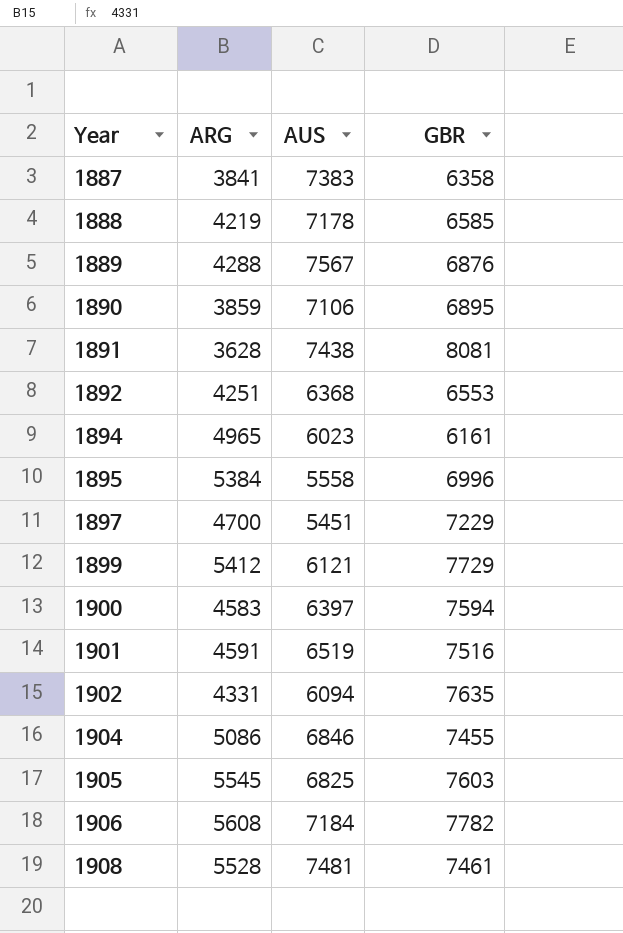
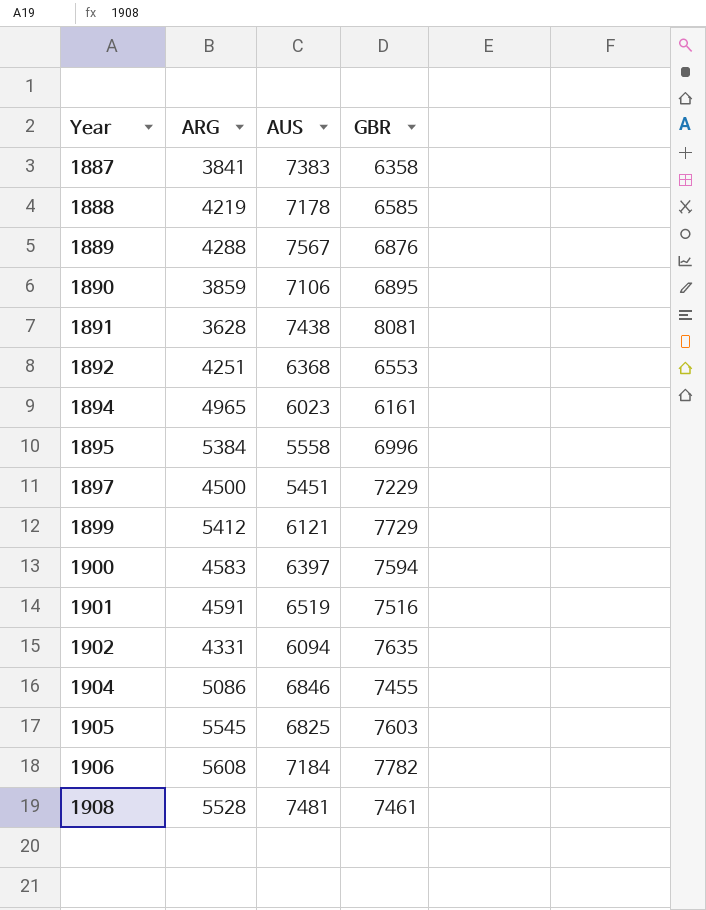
1897 | ARG: 4700 -> 4500

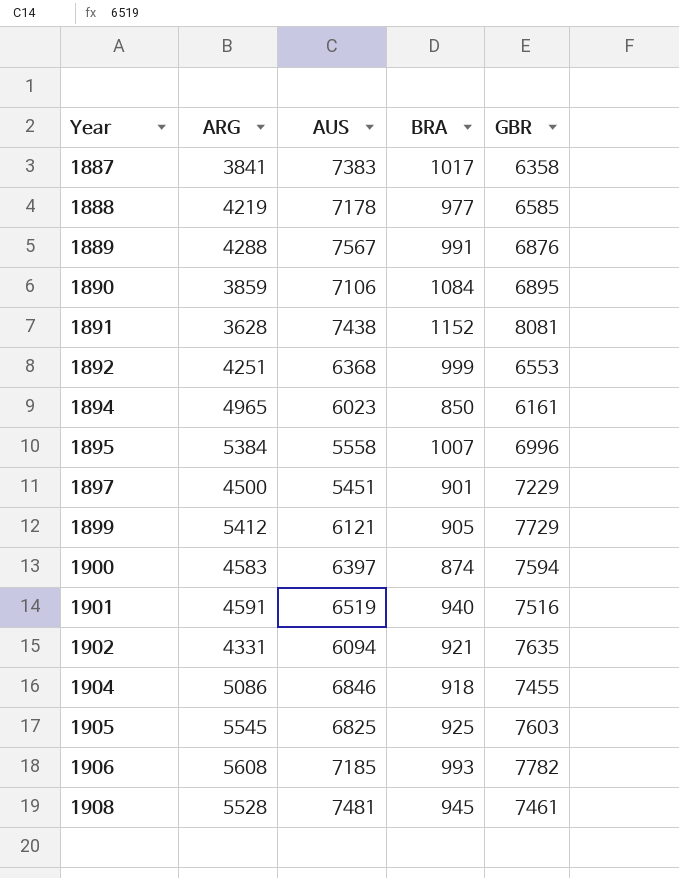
column BRA | position: none -> 4
1906 | AUS: 7184 -> 7185

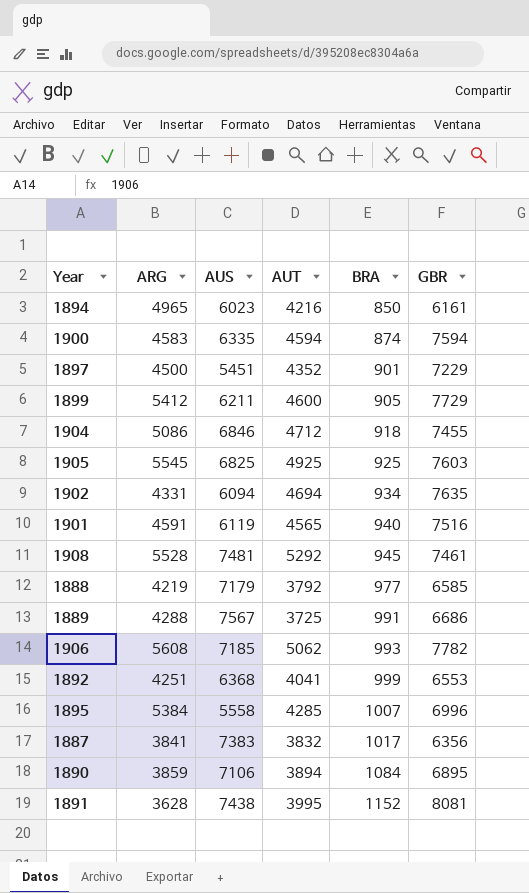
row order: Year ascending -> BRA ascending
column AUT | position: none -> 4
1900 | AUS: 6397 -> 6335
1899 | AUS: 6121 -> 6211
1902 | BRA: 921 -> 934
1901 | AUS: 6519 -> 6119
1888 | AUS: 7178 -> 7179
1889 | GBR: 6876 -> 6686
1887 | GBR: 6358 -> 6356

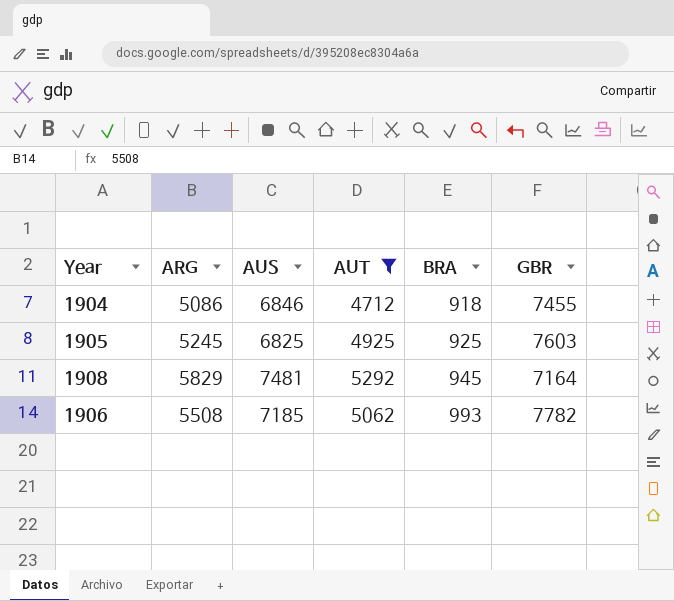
filter: none -> AUT >= 4712
1905 | ARG: 5545 -> 5245
1908 | ARG: 5528 -> 5829
1908 | GBR: 7461 -> 7164
1906 | ARG: 5608 -> 5508

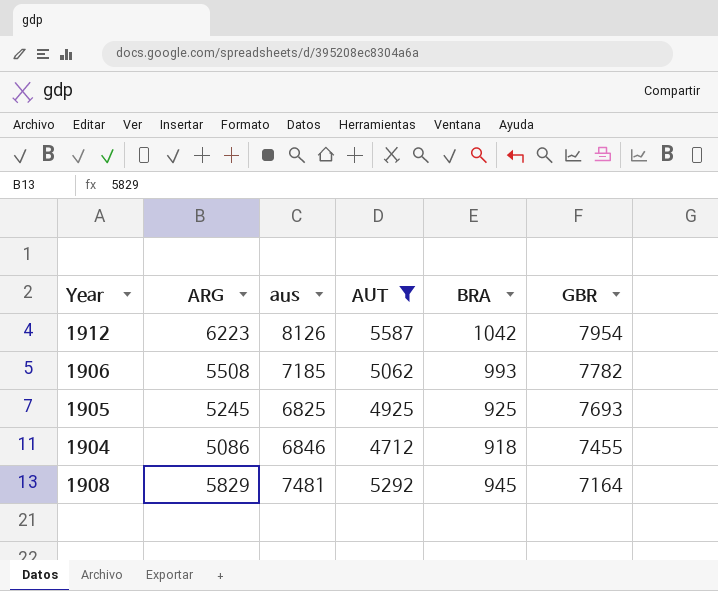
row order: BRA ascending -> GBR descending
column name: AUS -> aus
row 1912: none -> 6223 | 8126 | 5587 | 1042 | 7954
1905 | GBR: 7603 -> 7693

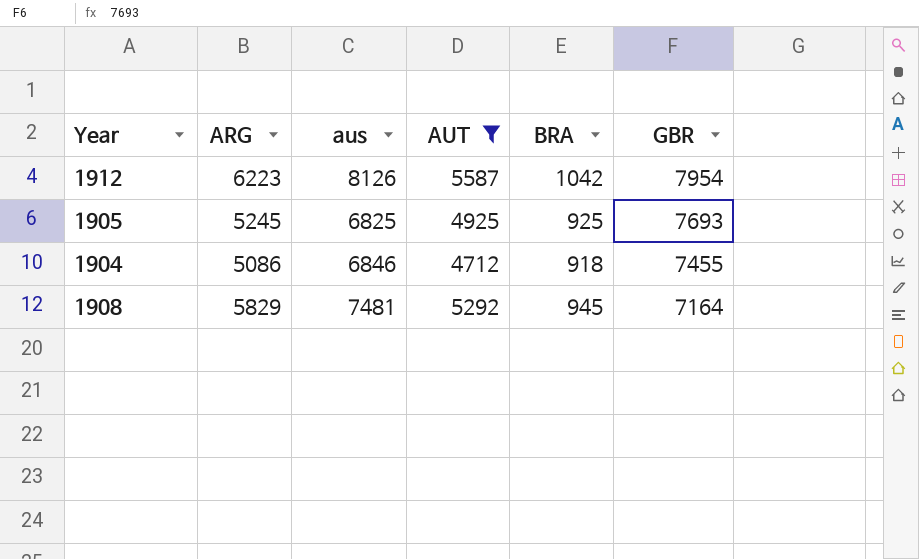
row 1906: 5508 | 7185 | 5062 | 993 | 7782 -> none

